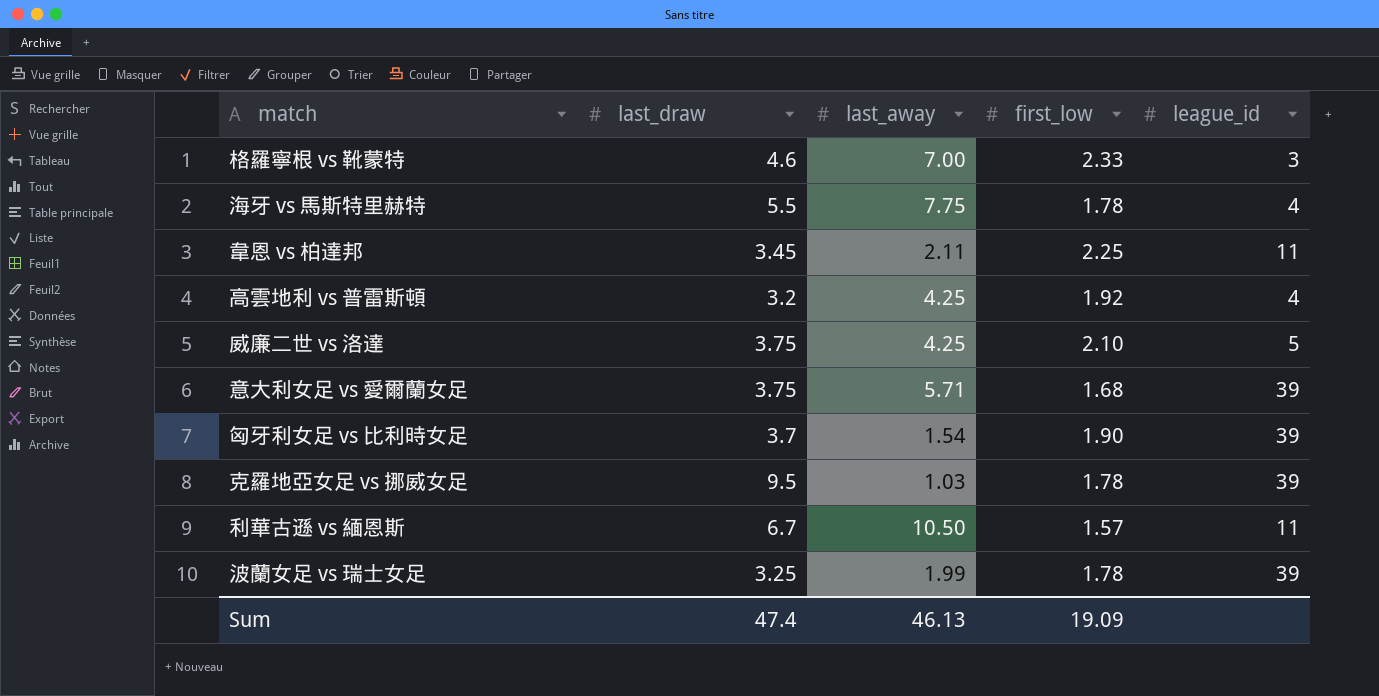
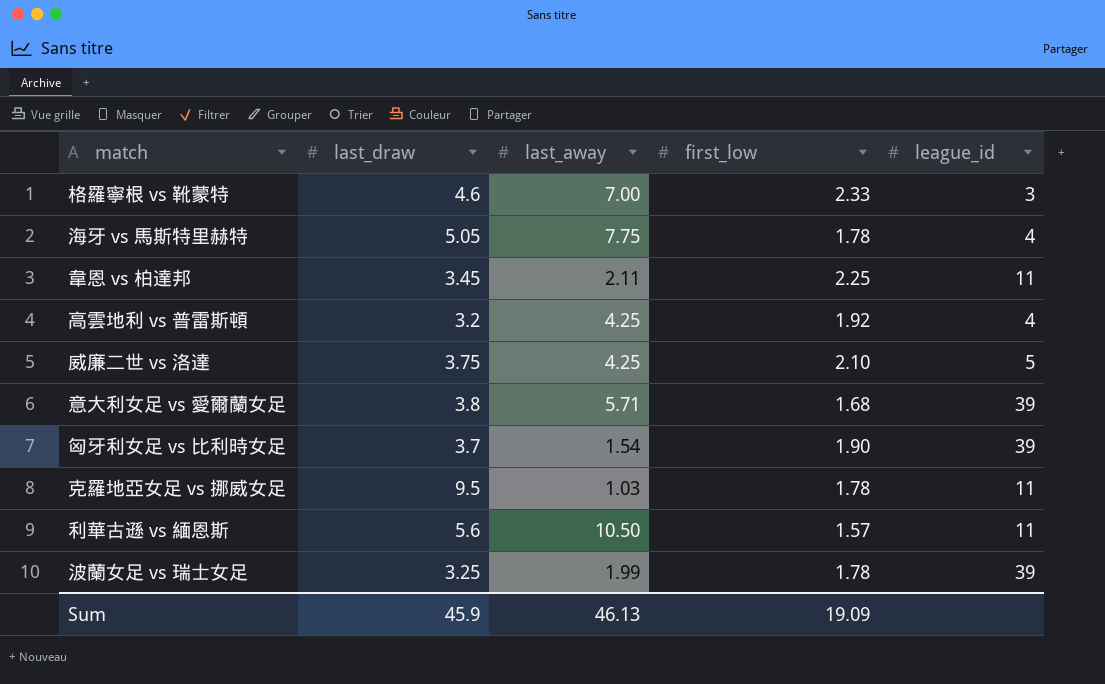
海牙 vs 馬斯特里赫特 | last_draw: 5.5 -> 5.05
意大利女足 vs 愛爾蘭女足 | last_draw: 3.75 -> 3.8
克羅地亞女足 vs 挪威女足 | league_id: 39 -> 11
利華古遜 vs 緬恩斯 | last_draw: 6.7 -> 5.6
Sum | last_draw: 47.4 -> 45.9

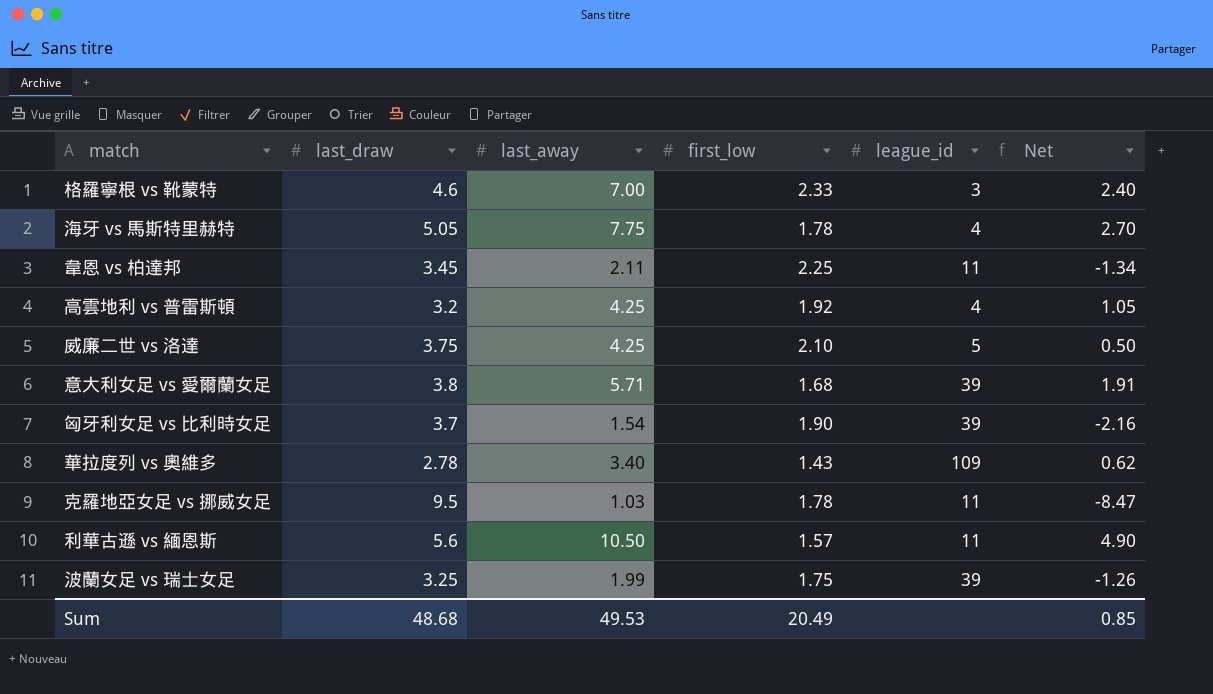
column Net | formula: none -> [last_away] - [last_draw]
row 華拉度列 vs 奧維多: none -> 2.78 | 3.40 | 1.43 | 109 | 0.62
波蘭女足 vs 瑞士女足 | first_low: 1.78 -> 1.75
Sum | last_draw: 45.9 -> 48.68
Sum | last_away: 46.13 -> 49.53
Sum | first_low: 19.09 -> 20.49

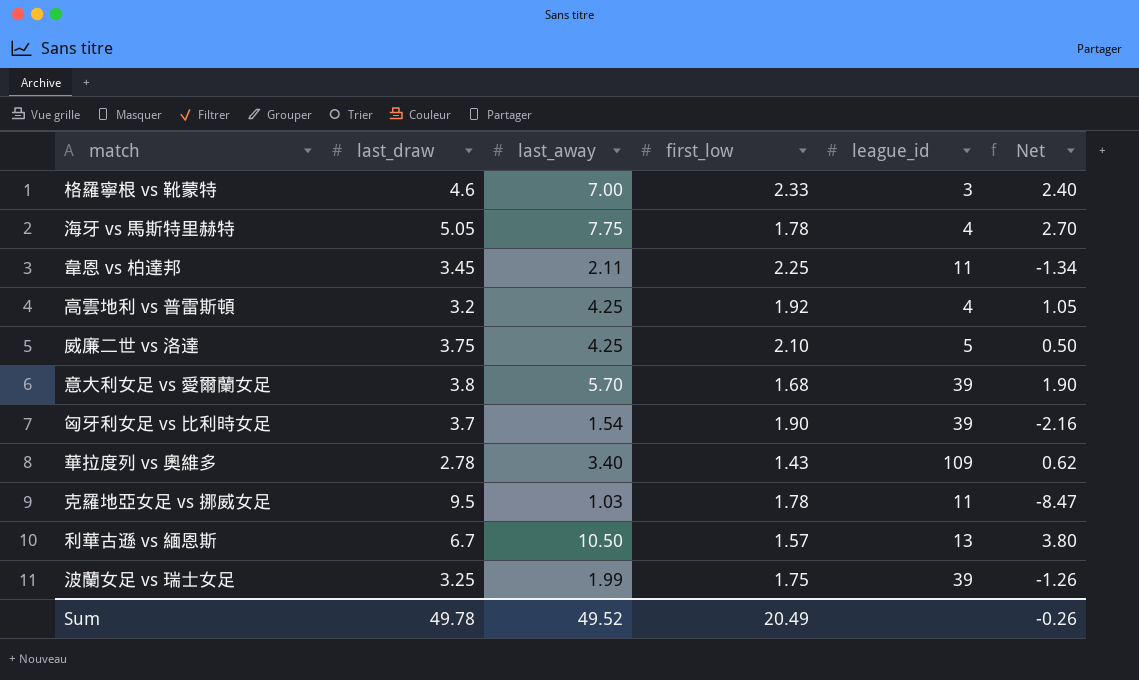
意大利女足 vs 愛爾蘭女足 | last_away: 5.71 -> 5.70
意大利女足 vs 愛爾蘭女足 | Net: 1.91 -> 1.90
利華古遜 vs 緬恩斯 | last_draw: 5.6 -> 6.7
利華古遜 vs 緬恩斯 | league_id: 11 -> 13
利華古遜 vs 緬恩斯 | Net: 4.90 -> 3.80
Sum | last_draw: 48.68 -> 49.78
Sum | last_away: 49.53 -> 49.52
Sum | Net: 0.85 -> -0.26

